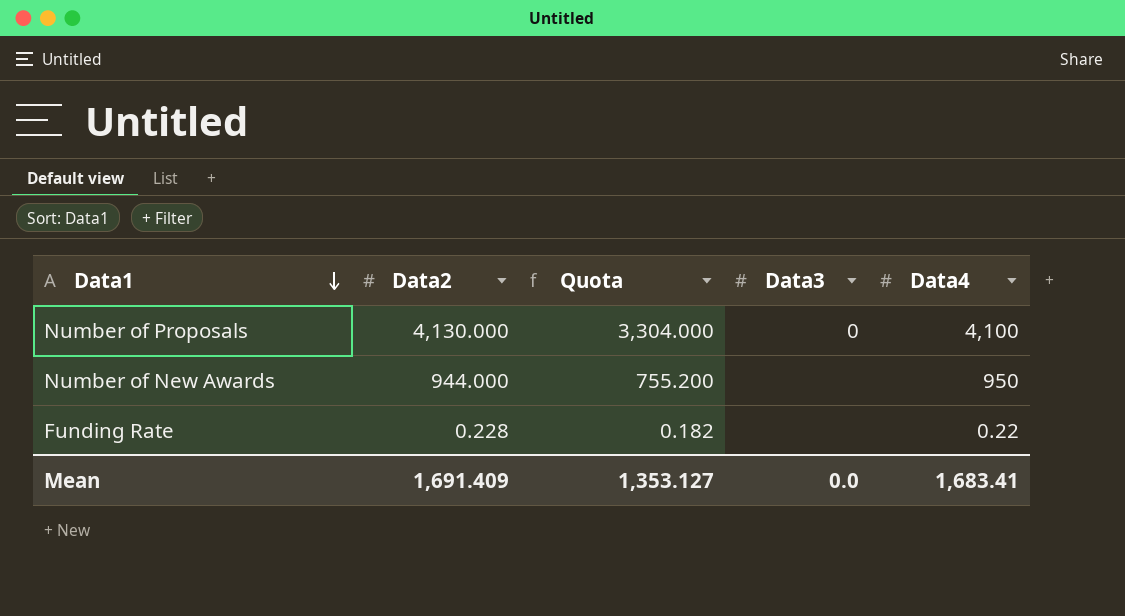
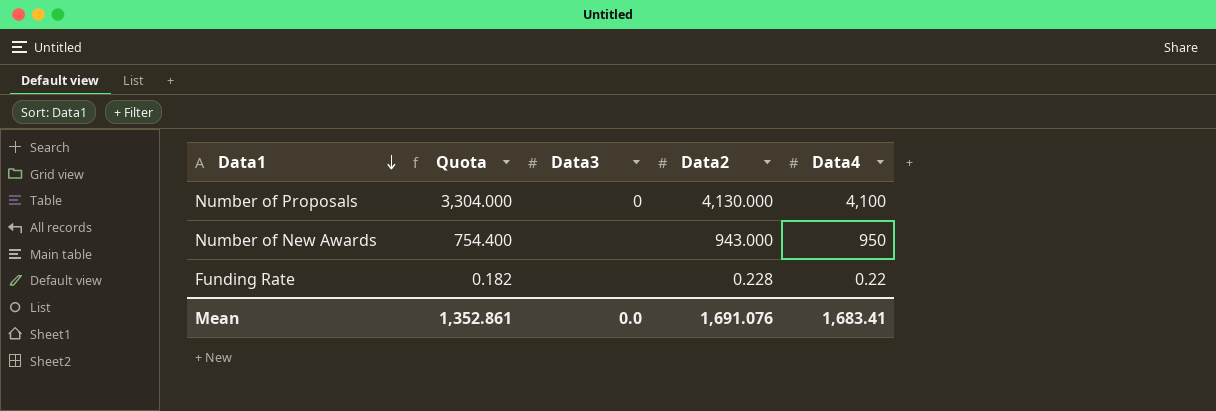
column Data2 | position: 2 -> 4
Number of New Awards | Quota: 755.200 -> 754.400
Number of New Awards | Data2: 944.000 -> 943.000
Mean | Quota: 1,353.127 -> 1,352.861
Mean | Data2: 1,691.409 -> 1,691.076

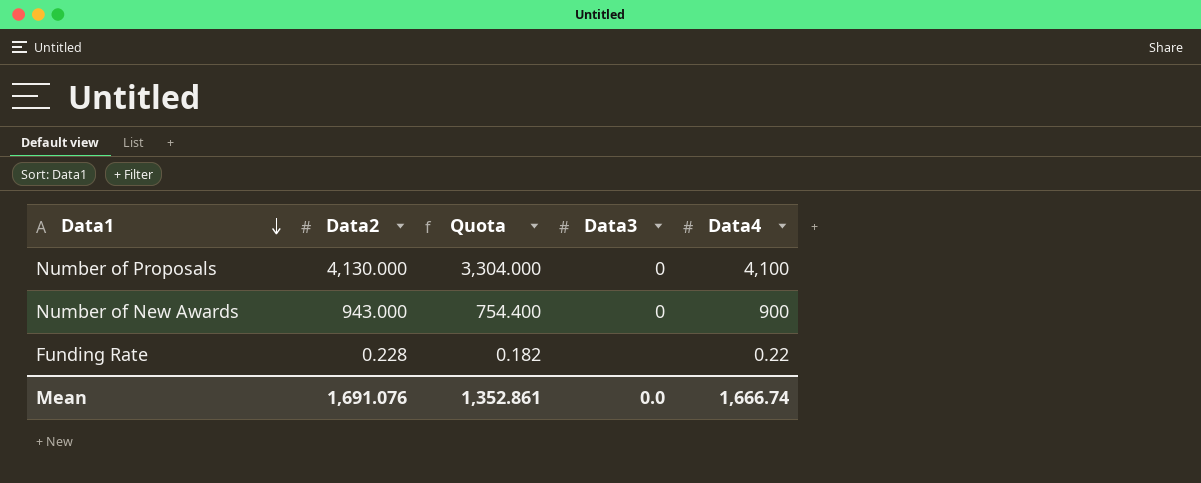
column Data2 | position: 4 -> 2
Number of New Awards | Data3: none -> 0
Number of New Awards | Data4: 950 -> 900
Mean | Data4: 1,683.41 -> 1,666.74

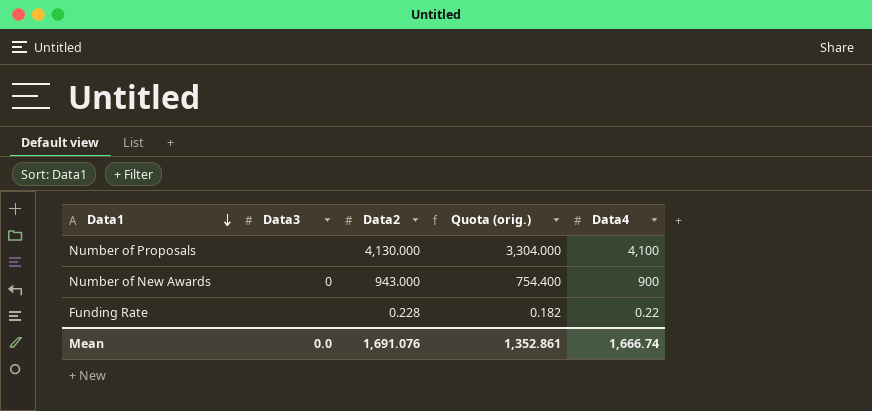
column Data3 | position: 4 -> 2
column name: Quota -> Quota (orig.)
Number of Proposals | Data3: 0 -> none

